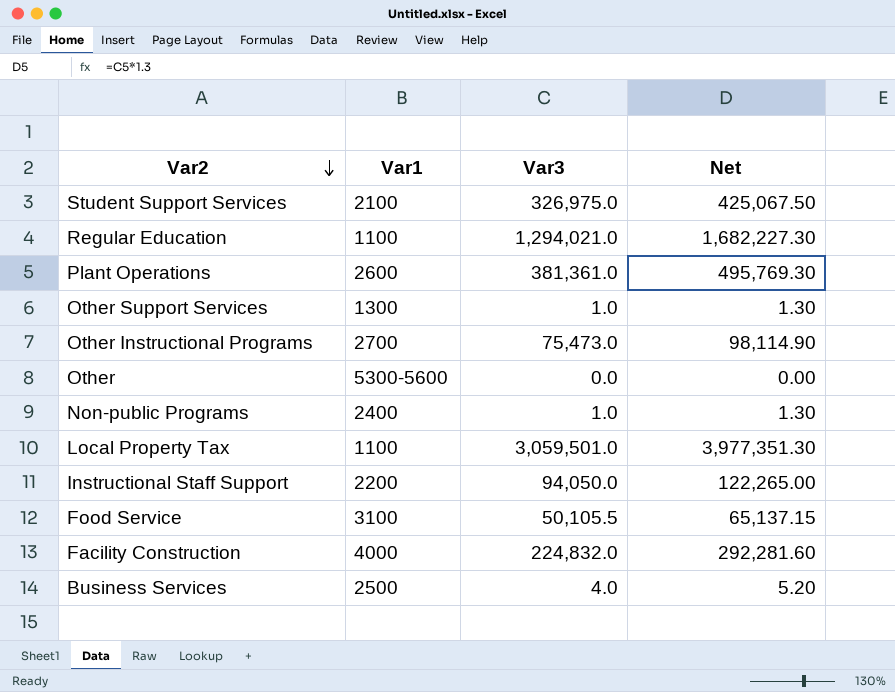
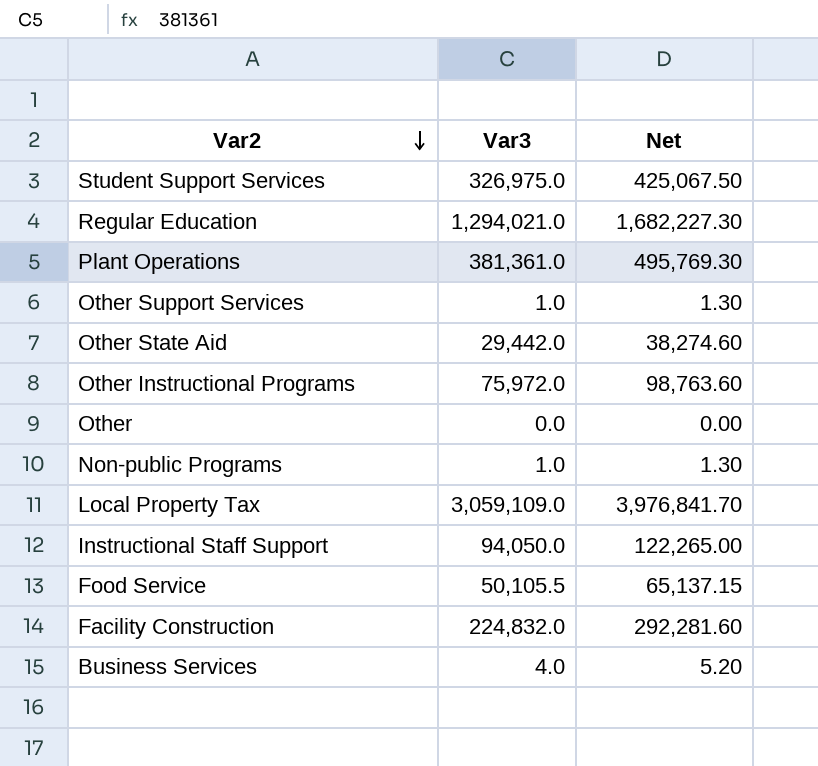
column Var1 | position: 2 -> none
row Other State Aid: none -> 29,442.0 | 38,274.60
Other Instructional Programs | Var3: 75,473.0 -> 75,972.0
Other Instructional Programs | Net: 98,114.90 -> 98,763.60
Local Property Tax | Var3: 3,059,501.0 -> 3,059,109.0
Local Property Tax | Net: 3,977,351.30 -> 3,976,841.70

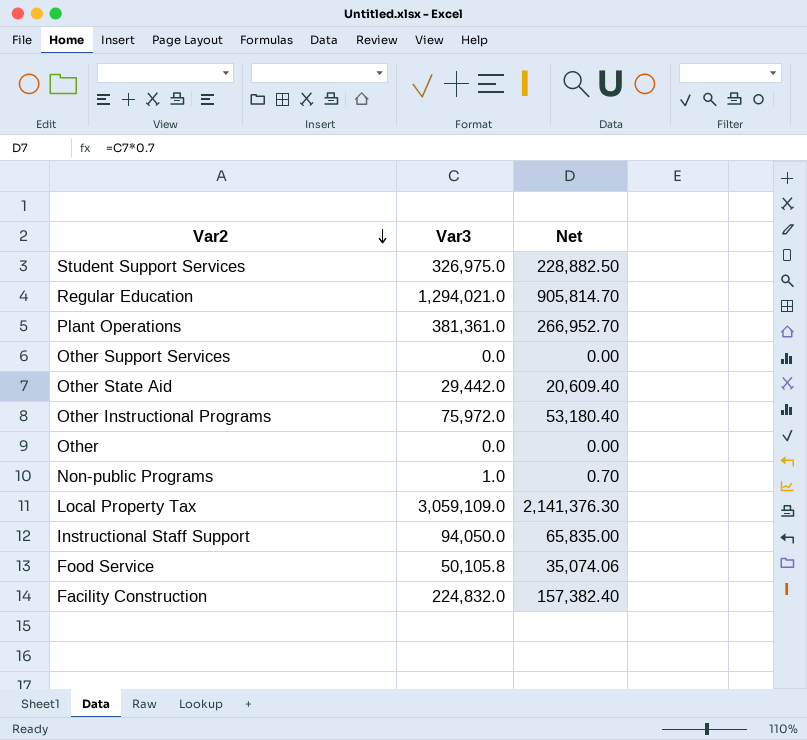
column Net | formula: [Var3] * 1.3 -> [Var3] * 0.7
row Business Services: 4.0 | 5.20 -> none
Other Support Services | Var3: 1.0 -> 0.0
Food Service | Var3: 50,105.5 -> 50,105.8

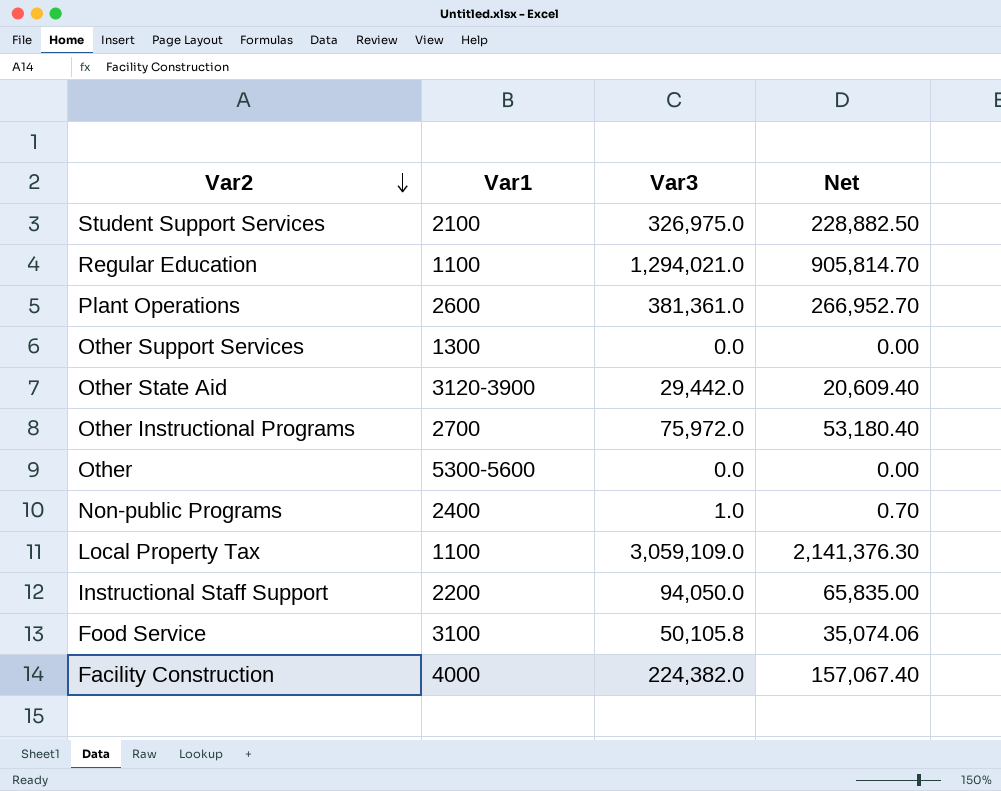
column Var1 | position: none -> 2
Facility Construction | Var3: 224,832.0 -> 224,382.0
Facility Construction | Net: 157,382.40 -> 157,067.40

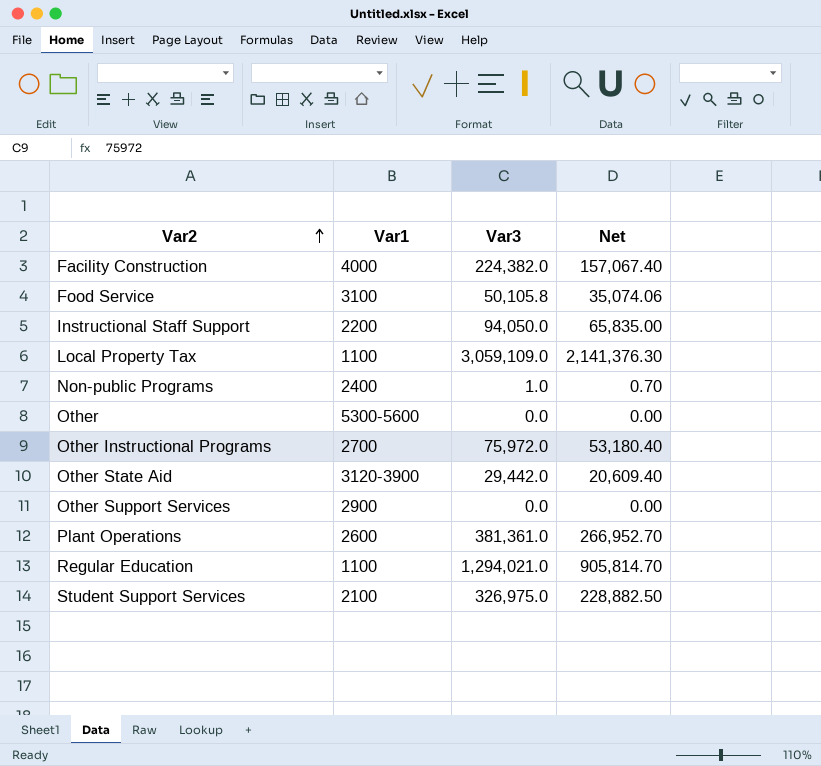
row order: Var2 descending -> Var2 ascending
Other Support Services | Var1: 1300 -> 2900

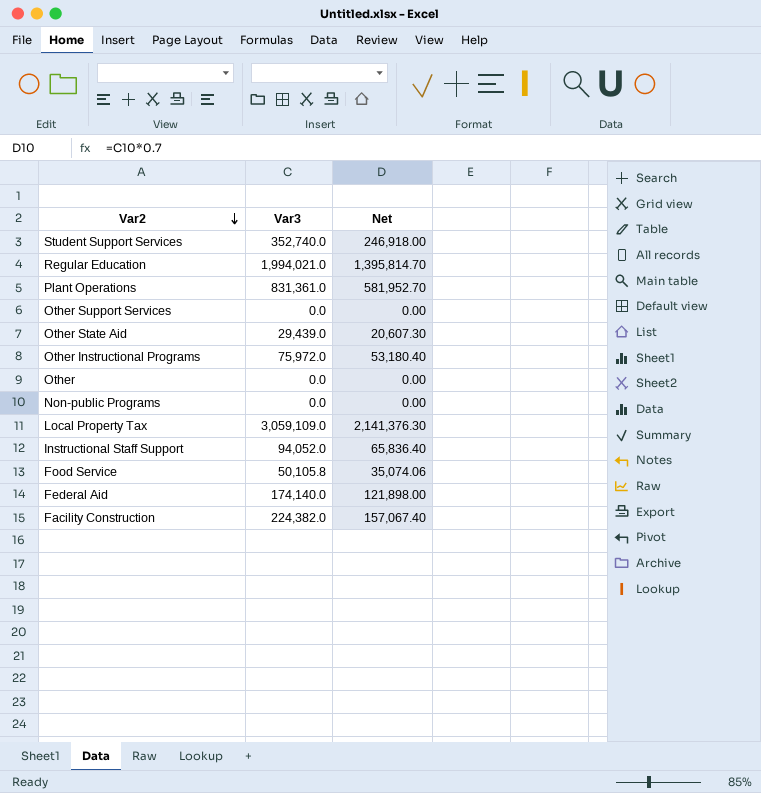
row order: Var2 ascending -> Var2 descending
column Var1 | position: 2 -> none
Student Support Services | Var3: 326,975.0 -> 352,740.0
Student Support Services | Net: 228,882.50 -> 246,918.00
Regular Education | Var3: 1,294,021.0 -> 1,994,021.0
Regular Education | Net: 905,814.70 -> 1,395,814.70
Plant Operations | Var3: 381,361.0 -> 831,361.0
Plant Operations | Net: 266,952.70 -> 581,952.70
Other State Aid | Var3: 29,442.0 -> 29,439.0
Other State Aid | Net: 20,609.40 -> 20,607.30
Non-public Programs | Var3: 1.0 -> 0.0
Non-public Programs | Net: 0.70 -> 0.00
Instructional Staff Support | Var3: 94,050.0 -> 94,052.0
Instructional Staff Support | Net: 65,835.00 -> 65,836.40
row Federal Aid: none -> 174,140.0 | 121,898.00

